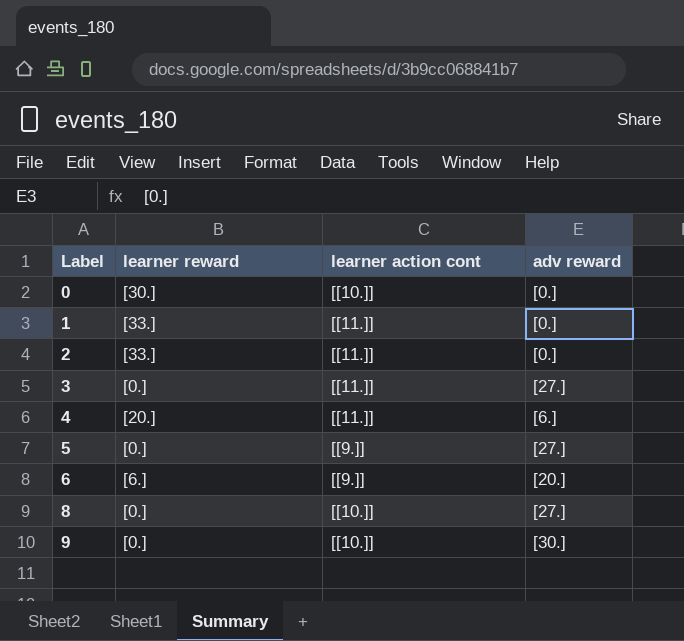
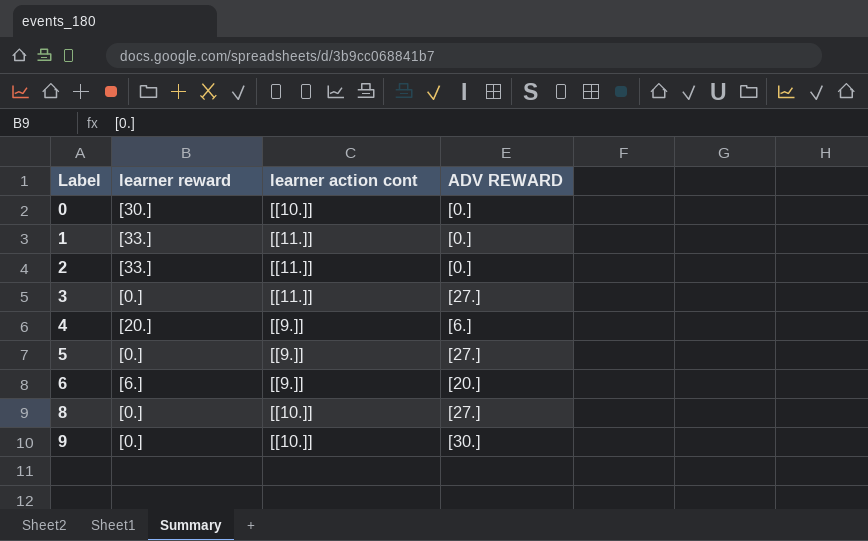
column name: adv reward -> ADV REWARD
4 | learner action cont: [[11.]] -> [[9.]]

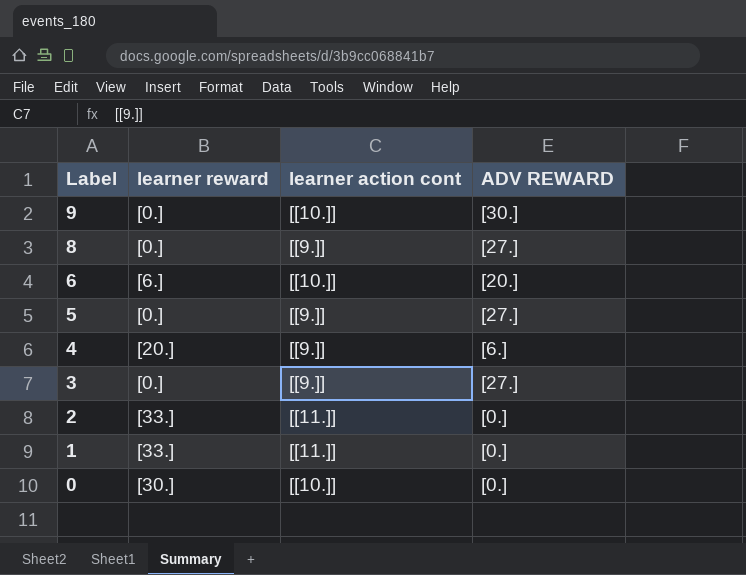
row order: Label ascending -> Label descending
8 | learner action cont: [[10.]] -> [[9.]]
6 | learner action cont: [[9.]] -> [[10.]]
3 | learner action cont: [[11.]] -> [[9.]]

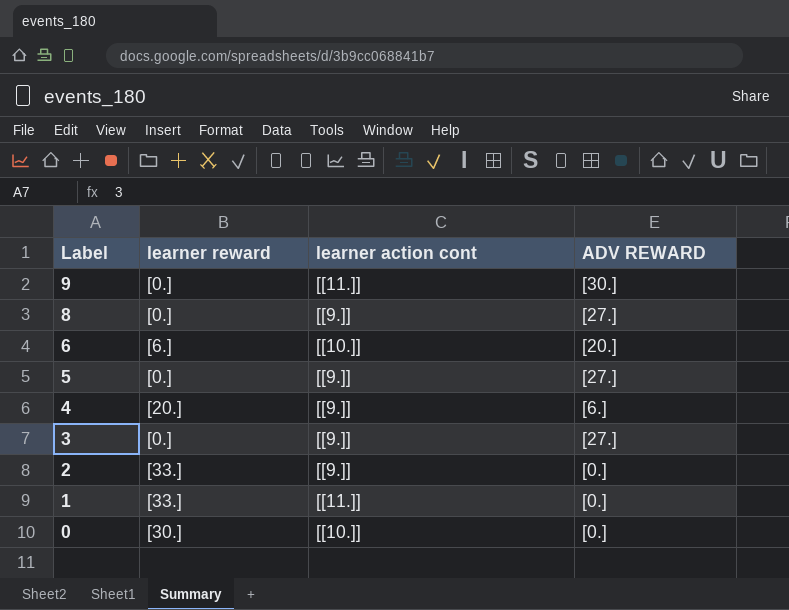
9 | learner action cont: [[10.]] -> [[11.]]
2 | learner action cont: [[11.]] -> [[9.]]

